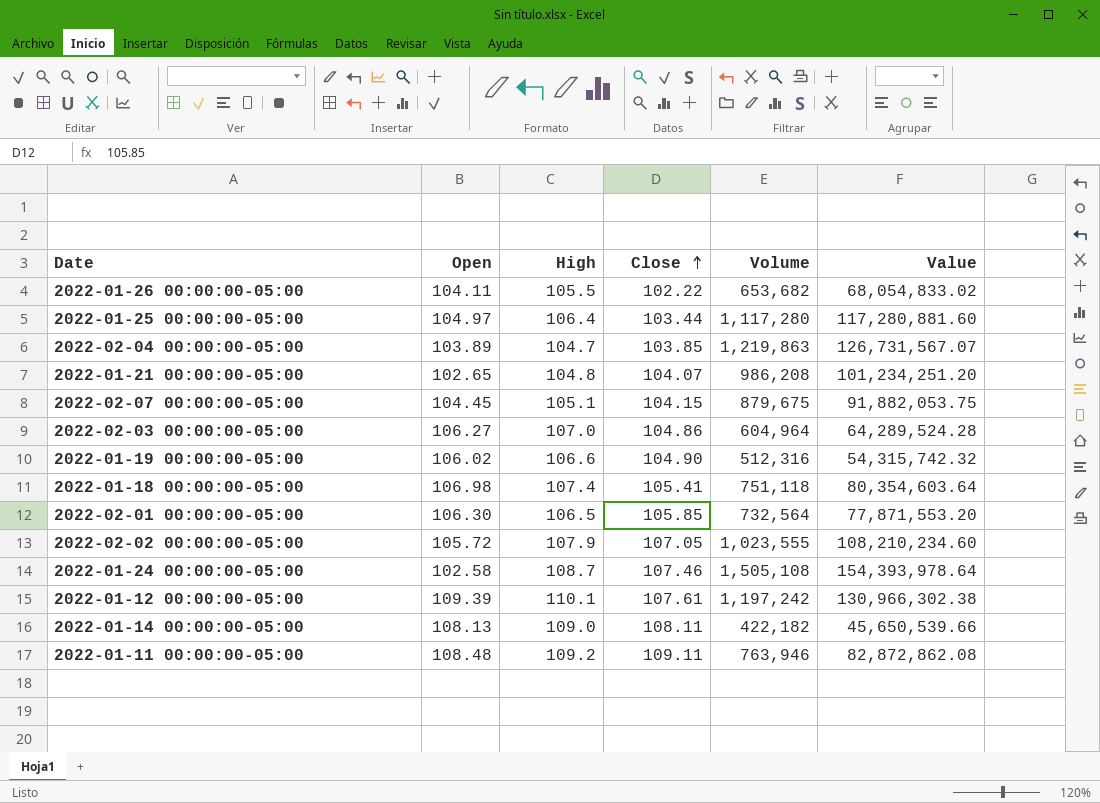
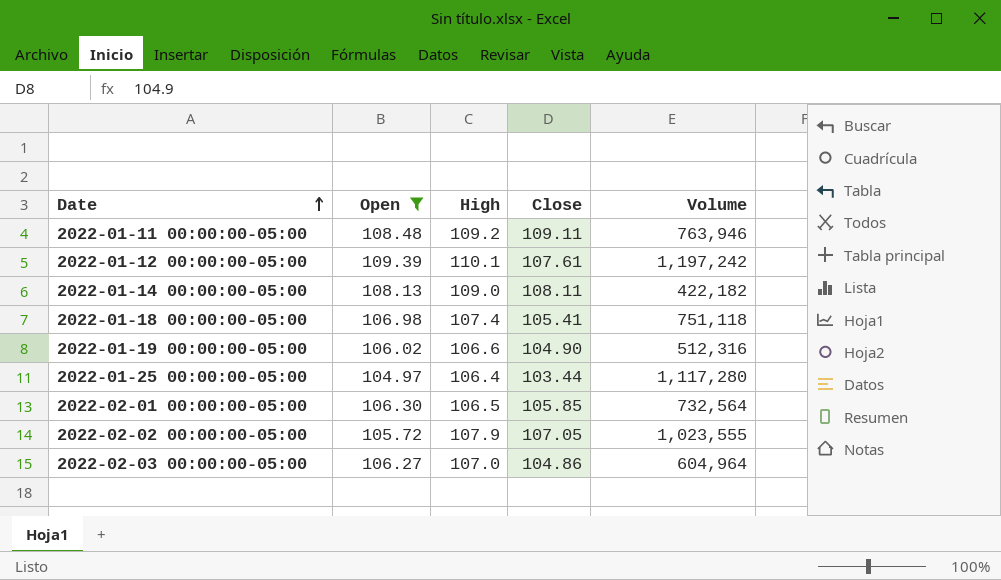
filter: none -> Open >= 104.97
row order: Close ascending -> Date ascending
column Value | formula: [Open] * [Volume] -> none

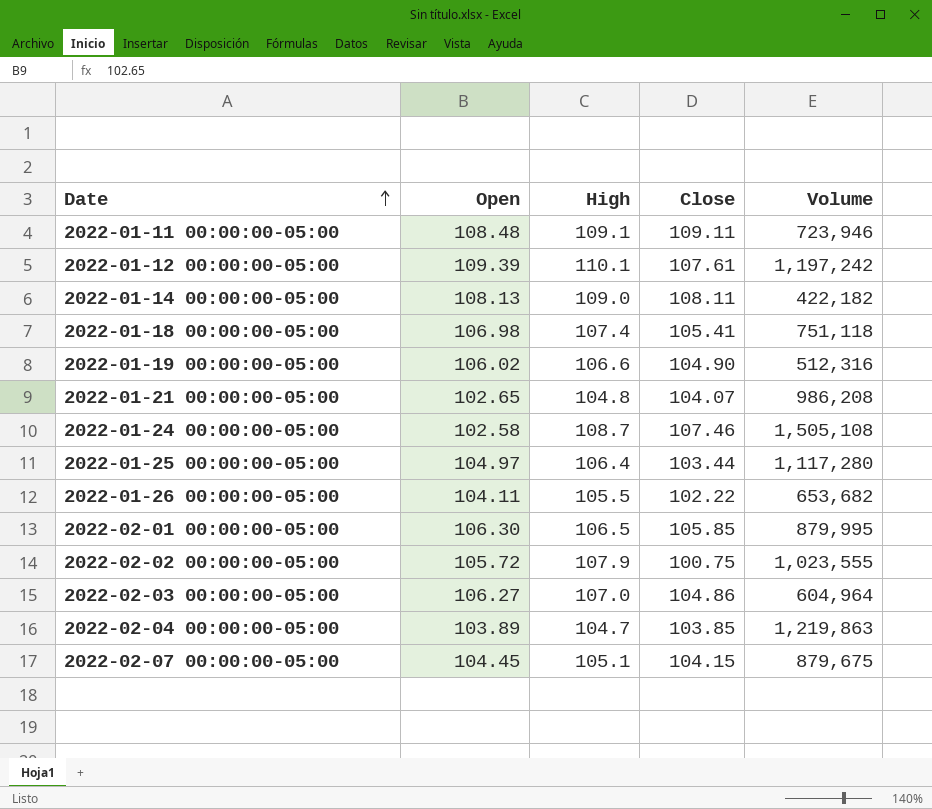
filter: Open >= 104.97 -> none
2022-01-11 00:00:00-05:00 | High: 109.2 -> 109.1
2022-01-11 00:00:00-05:00 | Volume: 763,946 -> 723,946
2022-02-01 00:00:00-05:00 | Volume: 732,564 -> 879,995
2022-02-02 00:00:00-05:00 | Close: 107.05 -> 100.75

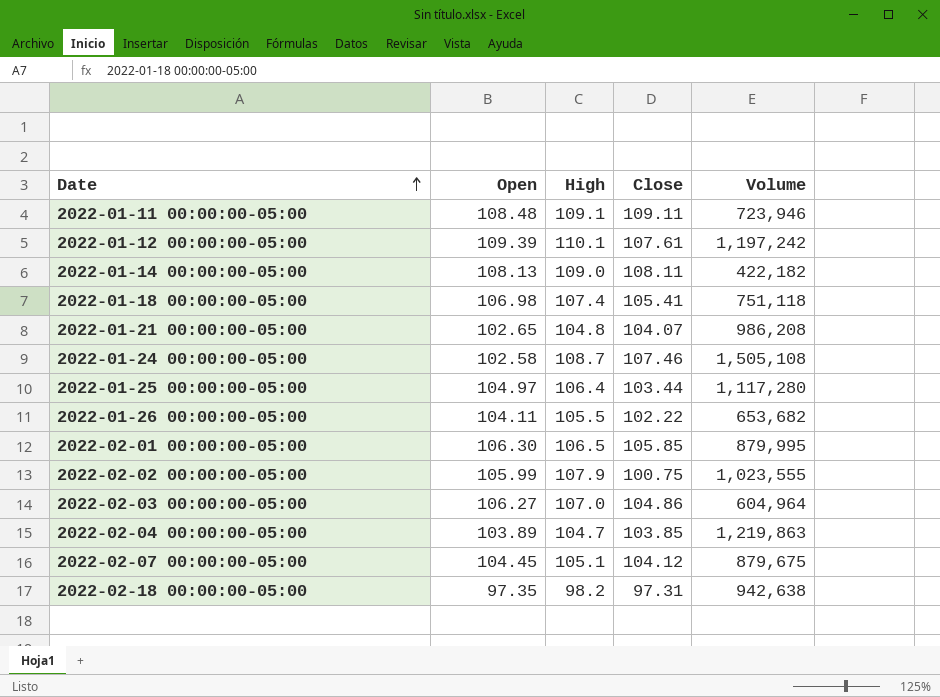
row 2022-01-19 00:00:00-05:00: 106.02 | 106.6 | 104.90 | 512,316 -> none
2022-02-02 00:00:00-05:00 | Open: 105.72 -> 105.99
2022-02-07 00:00:00-05:00 | Close: 104.15 -> 104.12
row 2022-02-18 00:00:00-05:00: none -> 97.35 | 98.2 | 97.31 | 942,638

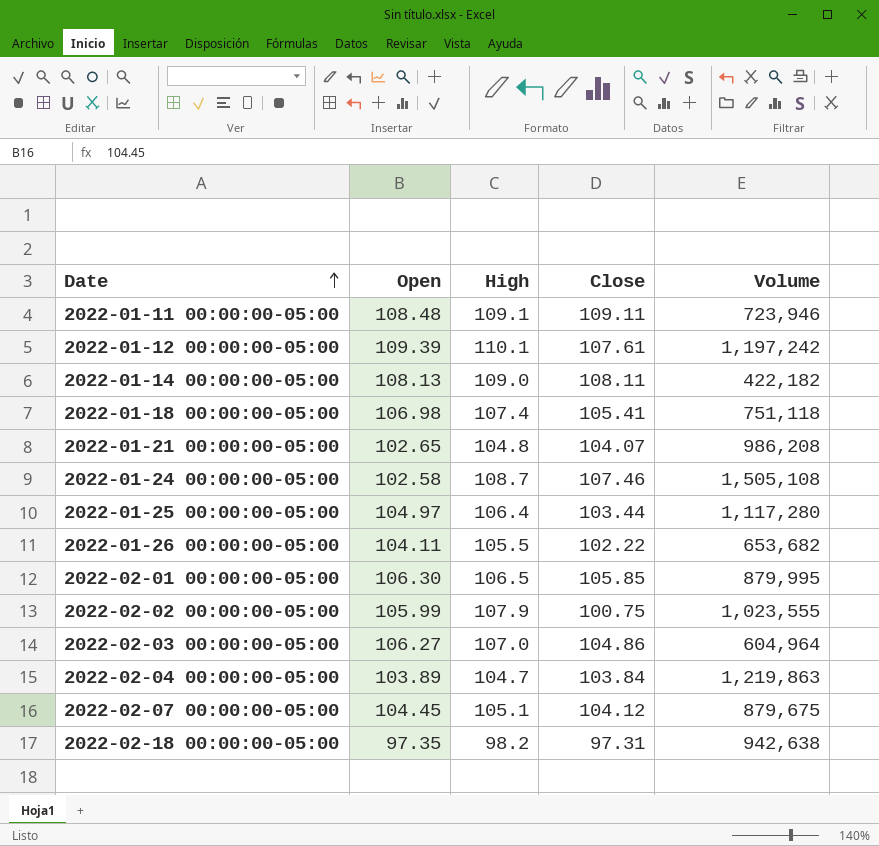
2022-02-04 00:00:00-05:00 | Close: 103.85 -> 103.84

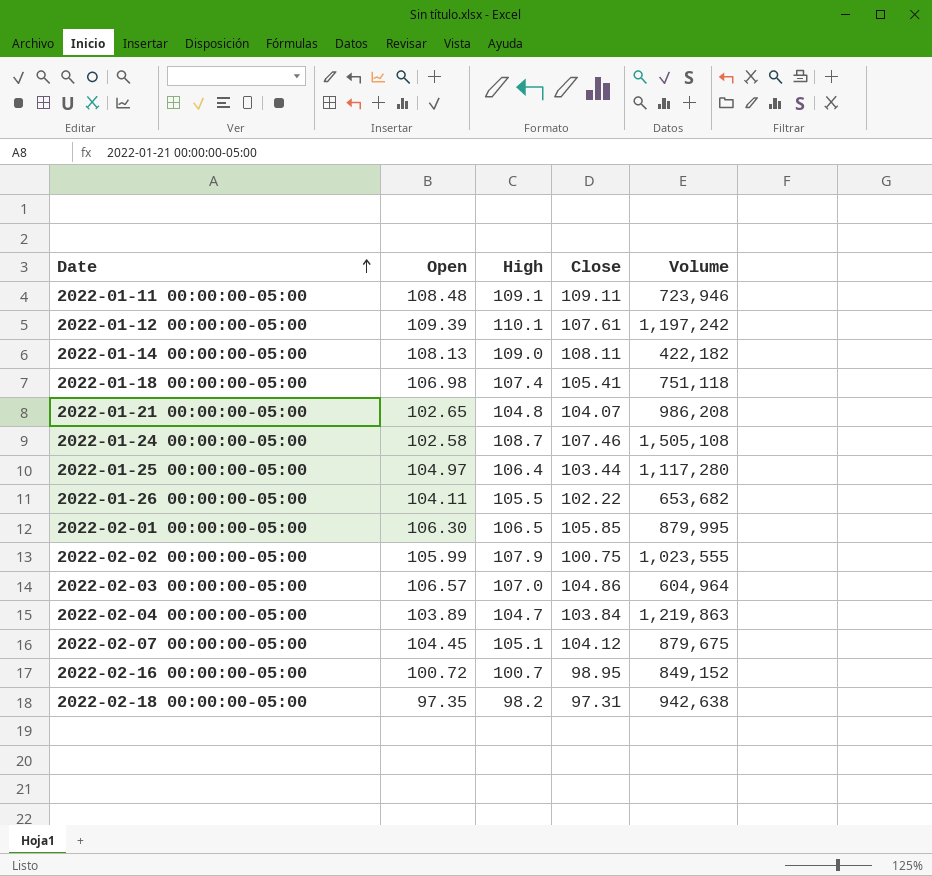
2022-02-03 00:00:00-05:00 | Open: 106.27 -> 106.57
row 2022-02-16 00:00:00-05:00: none -> 100.72 | 100.7 | 98.95 | 849,152

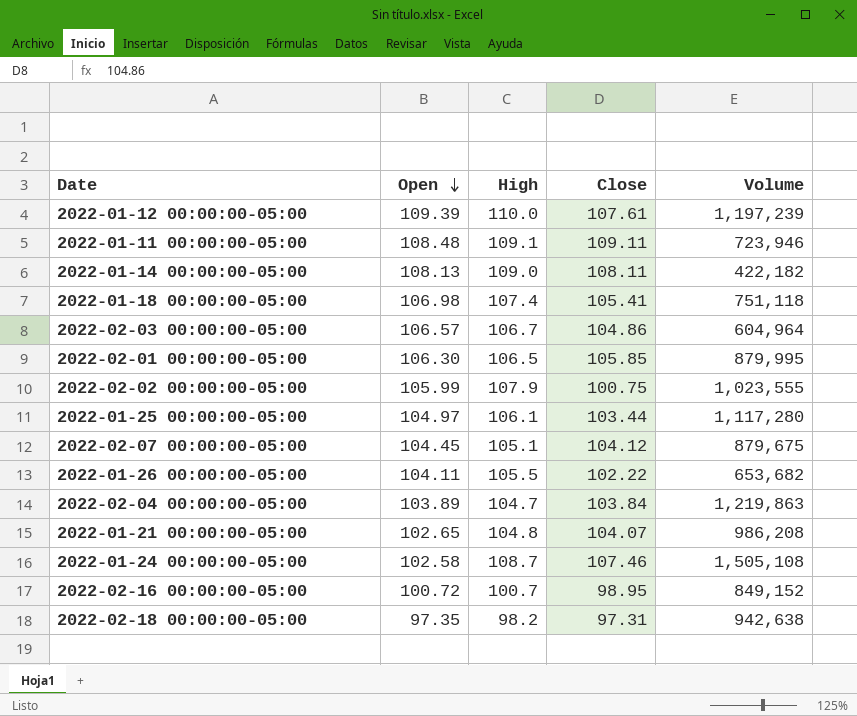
row order: Date ascending -> Open descending
2022-01-12 00:00:00-05:00 | High: 110.1 -> 110.0
2022-01-12 00:00:00-05:00 | Volume: 1,197,242 -> 1,197,239
2022-02-03 00:00:00-05:00 | High: 107.0 -> 106.7
2022-01-25 00:00:00-05:00 | High: 106.4 -> 106.1

